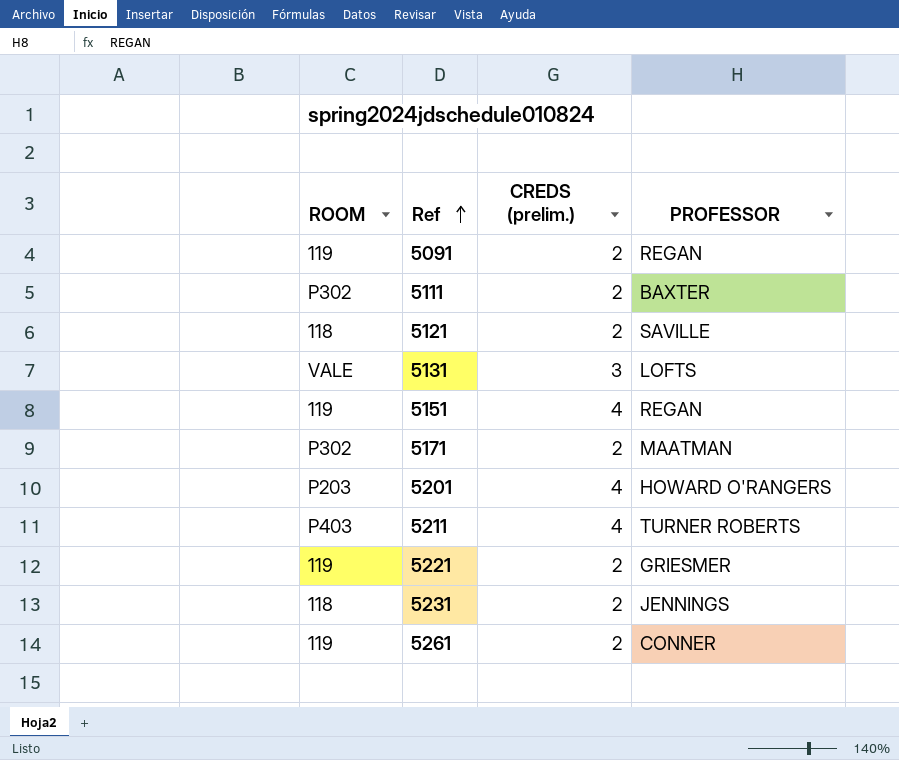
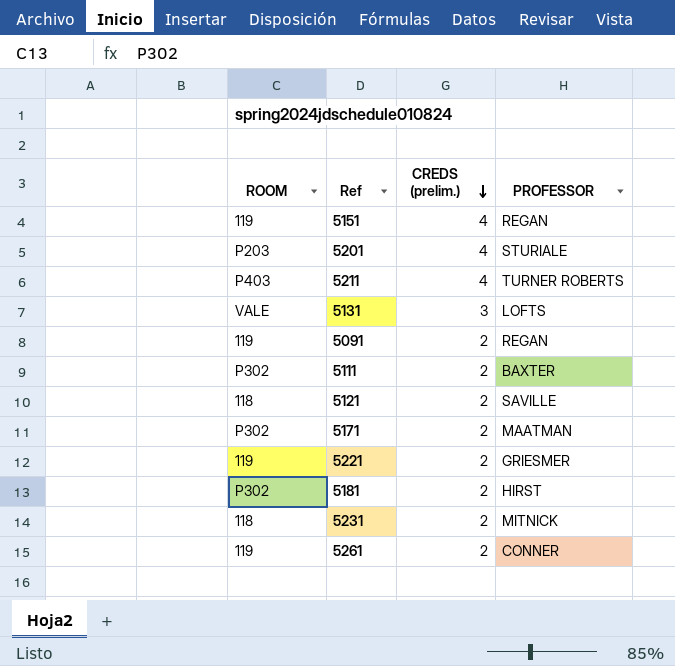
row order: Ref ascending -> CREDS (prelim.) descending
5201 | PROFESSOR: HOWARD O'RANGERS -> STURIALE
row 5181: none -> P302 | 2 | HIRST
5231 | PROFESSOR: JENNINGS -> MITNICK

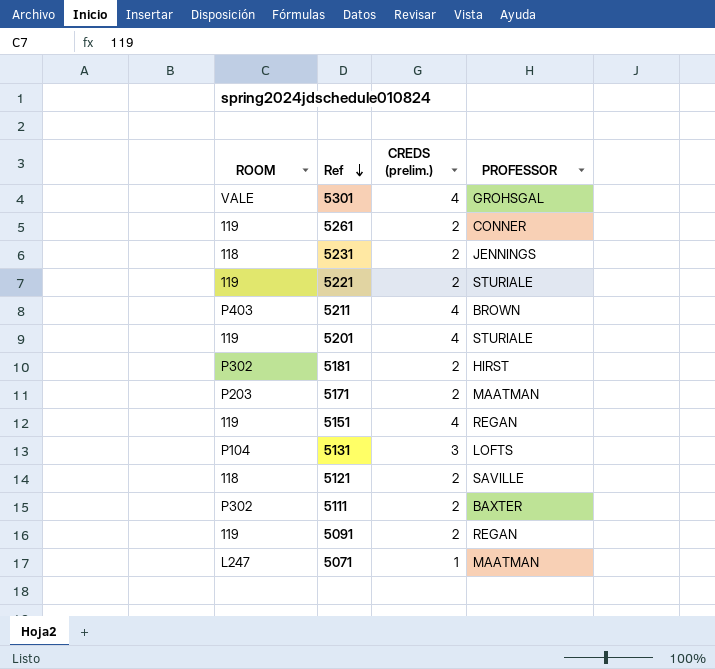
row order: CREDS (prelim.) descending -> Ref descending
row 5301: none -> VALE | 4 | GROHSGAL
5231 | PROFESSOR: MITNICK -> JENNINGS
5221 | PROFESSOR: GRIESMER -> STURIALE
5211 | PROFESSOR: TURNER ROBERTS -> BROWN
5201 | ROOM: P203 -> 119
5171 | ROOM: P302 -> P203
5131 | ROOM: VALE -> P104
row 5071: none -> L247 | 1 | MAATMAN

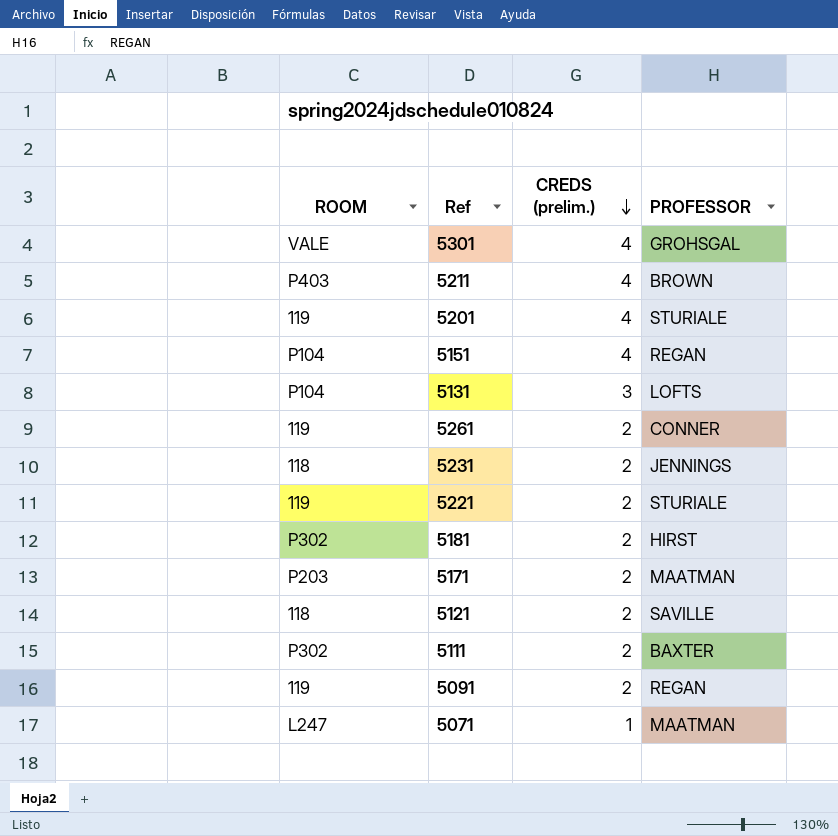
row order: Ref descending -> CREDS (prelim.) descending
5151 | ROOM: 119 -> P104

